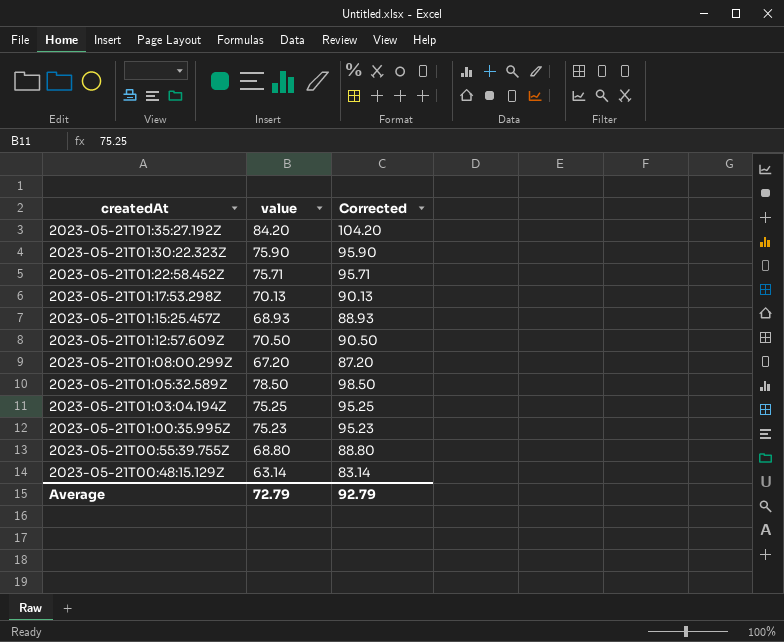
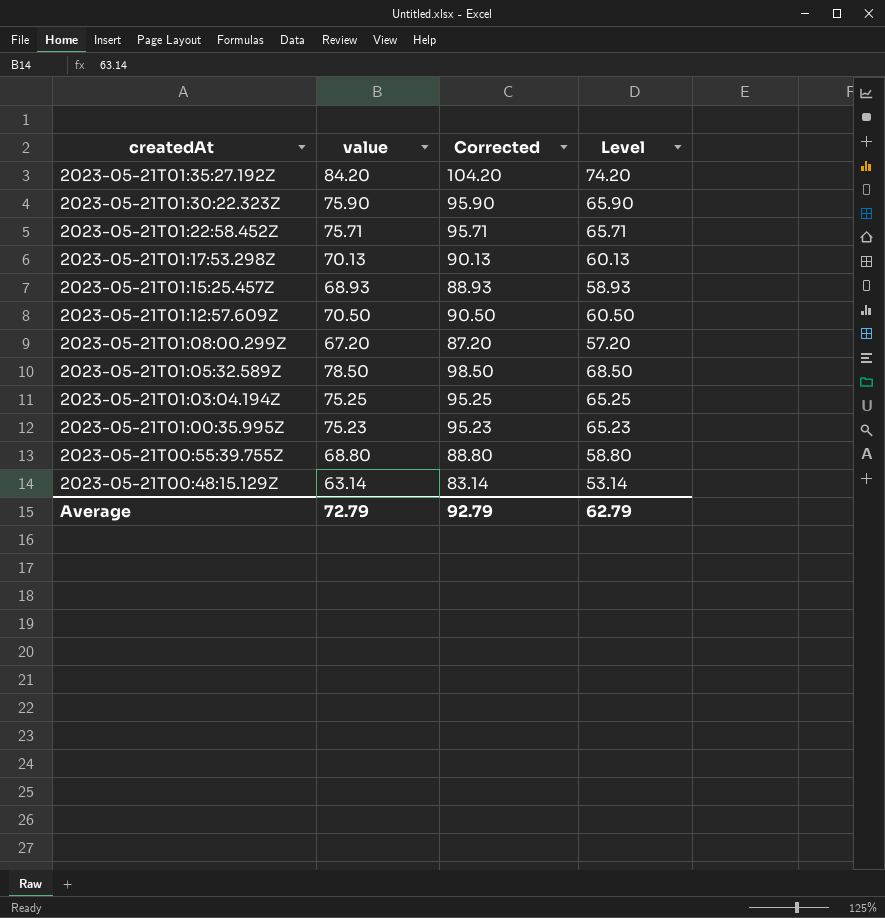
column Level | formula: none -> [value] - 10

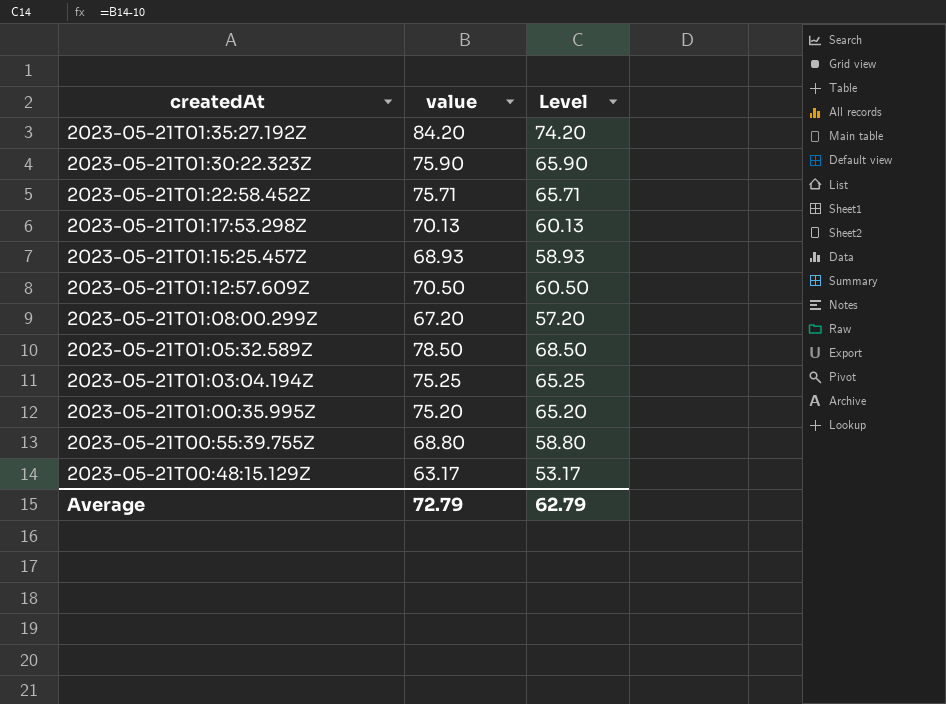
column Corrected | formula: [value] + 20 -> none
2023-05-21T01:00:35.995Z | value: 75.23 -> 75.20
2023-05-21T01:00:35.995Z | Level: 65.23 -> 65.20
2023-05-21T00:48:15.129Z | value: 63.14 -> 63.17
2023-05-21T00:48:15.129Z | Level: 53.14 -> 53.17

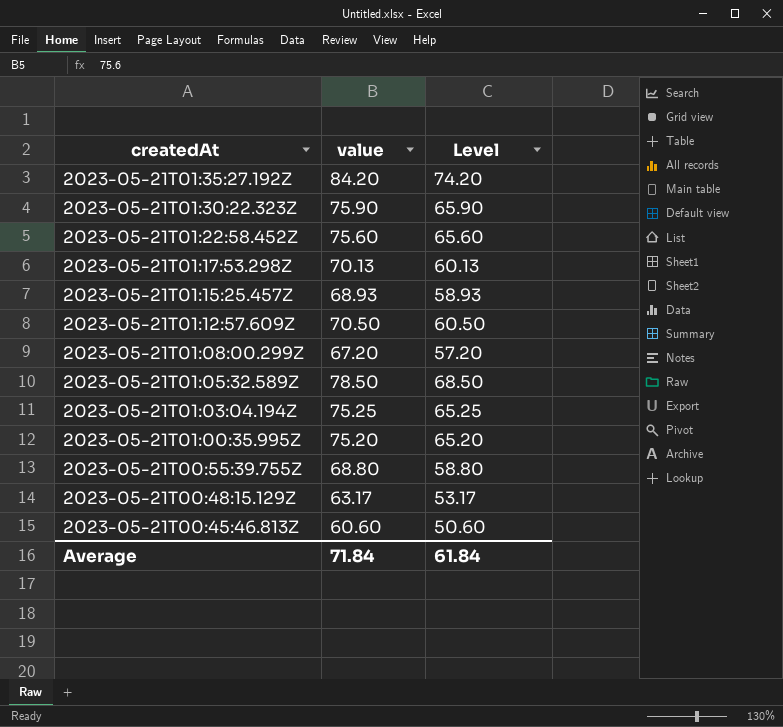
2023-05-21T01:22:58.452Z | value: 75.71 -> 75.60
2023-05-21T01:22:58.452Z | Level: 65.71 -> 65.60
row 2023-05-21T00:45:46.813Z: none -> 60.60 | 50.60
Average | value: 72.79 -> 71.84
Average | Level: 62.79 -> 61.84

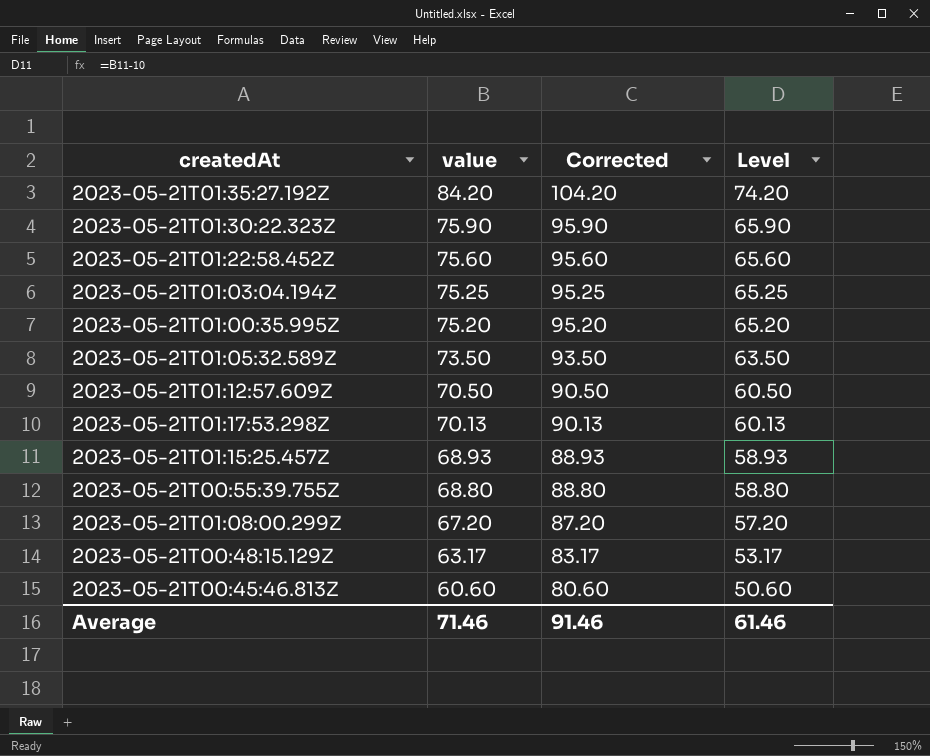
row order: createdAt descending -> value descending
column Corrected | formula: none -> [value] + 20
2023-05-21T01:05:32.589Z | value: 78.50 -> 73.50
2023-05-21T01:05:32.589Z | Level: 68.50 -> 63.50
Average | value: 71.84 -> 71.46
Average | Level: 61.84 -> 61.46

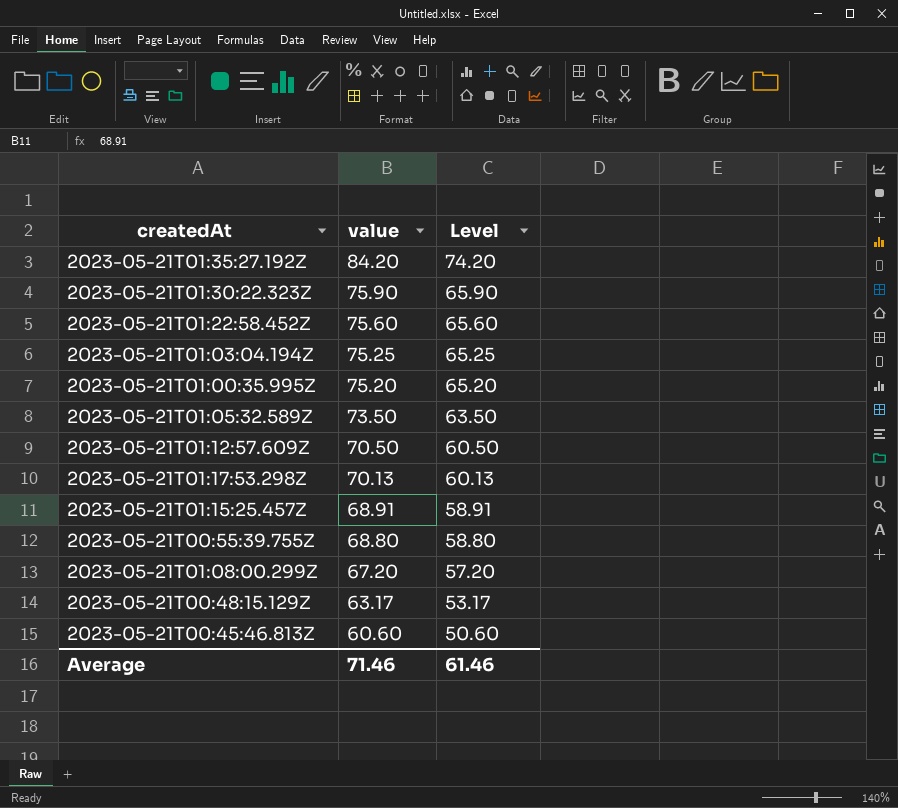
column Corrected | formula: [value] + 20 -> none
2023-05-21T01:15:25.457Z | value: 68.93 -> 68.91
2023-05-21T01:15:25.457Z | Level: 58.93 -> 58.91

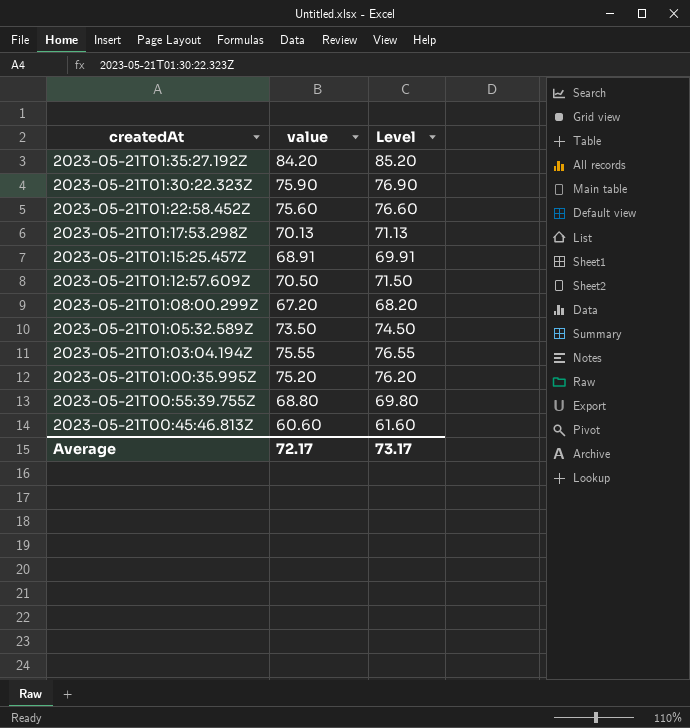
row order: value descending -> createdAt descending
column Level | formula: [value] - 10 -> [value] + 1
row 2023-05-21T00:48:15.129Z: 63.17 | 53.17 -> none
2023-05-21T01:03:04.194Z | value: 75.25 -> 75.55
Average | value: 71.46 -> 72.17
Average | Level: 61.46 -> 73.17

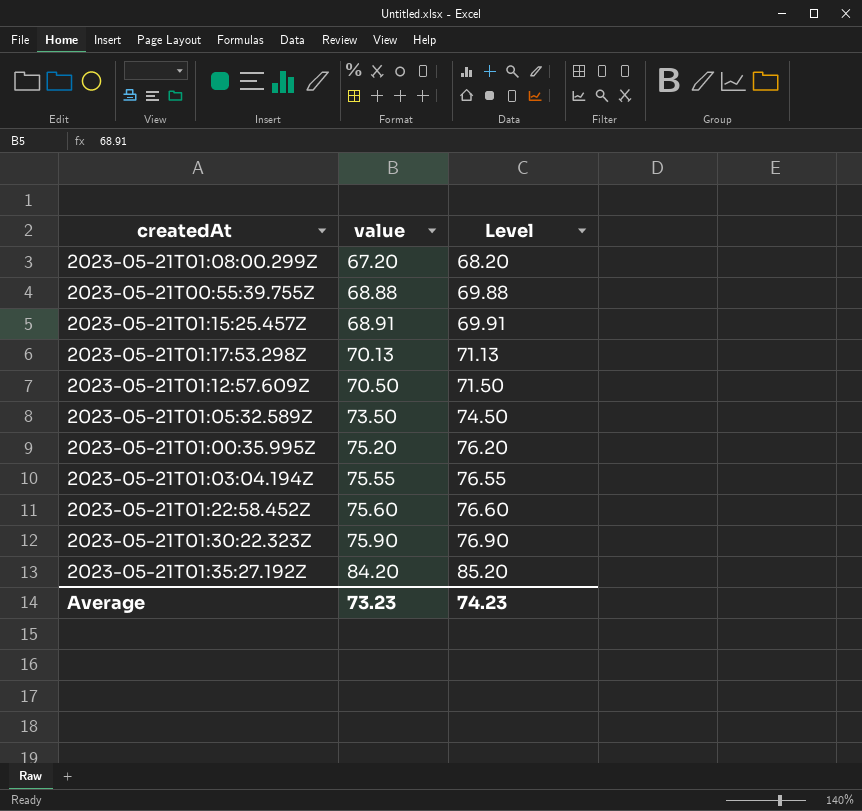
row order: createdAt descending -> value ascending
row 2023-05-21T00:45:46.813Z: 60.60 | 61.60 -> none
2023-05-21T00:55:39.755Z | value: 68.80 -> 68.88
2023-05-21T00:55:39.755Z | Level: 69.80 -> 69.88
Average | value: 72.17 -> 73.23
Average | Level: 73.17 -> 74.23

